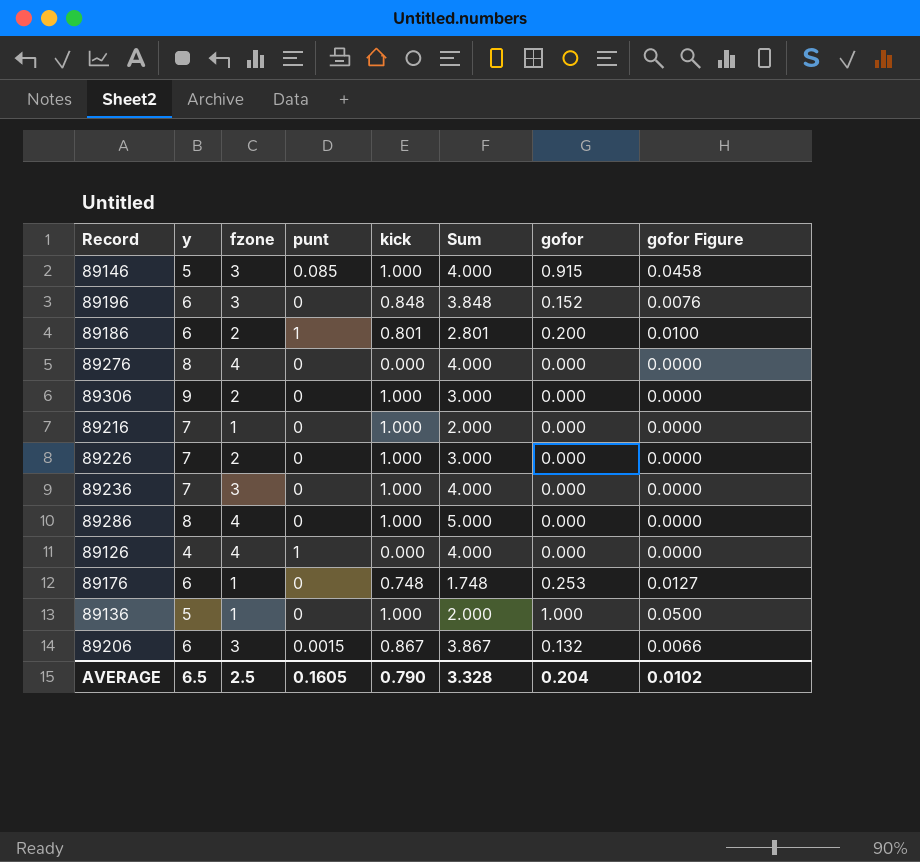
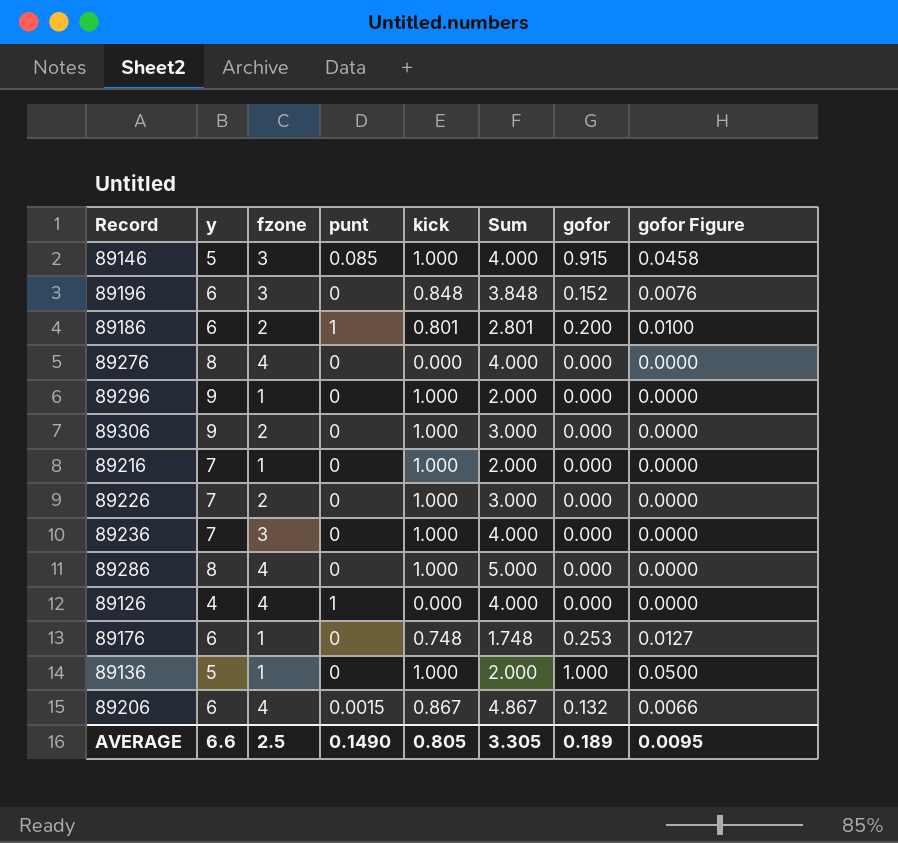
row 89296: none -> 9 | 1 | 0 | 1.000 | 2.000 | 0.000 | 0.0000
89206 | fzone: 3 -> 4
89206 | Sum: 3.867 -> 4.867
AVERAGE | y: 6.5 -> 6.6
AVERAGE | punt: 0.1605 -> 0.1490
AVERAGE | kick: 0.790 -> 0.805
AVERAGE | Sum: 3.328 -> 3.305
AVERAGE | gofor: 0.204 -> 0.189
AVERAGE | gofor Figure: 0.0102 -> 0.0095

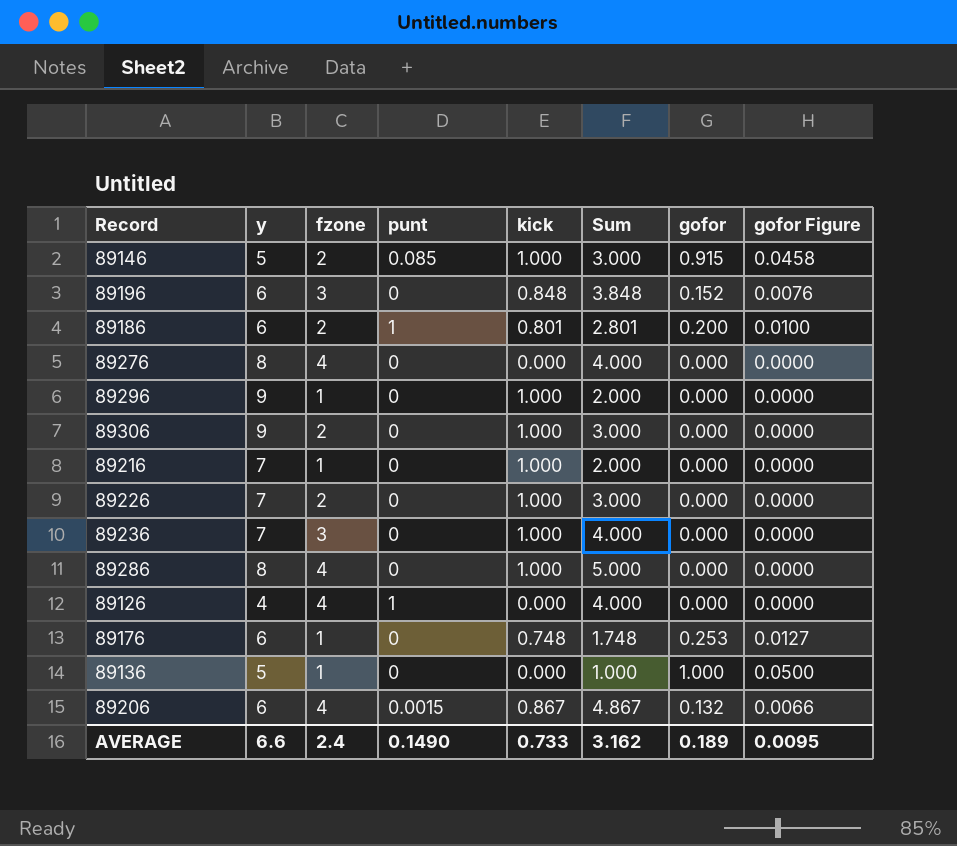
89146 | fzone: 3 -> 2
89146 | Sum: 4.000 -> 3.000
89136 | kick: 1.000 -> 0.000
89136 | Sum: 2.000 -> 1.000
AVERAGE | fzone: 2.5 -> 2.4
AVERAGE | kick: 0.805 -> 0.733
AVERAGE | Sum: 3.305 -> 3.162

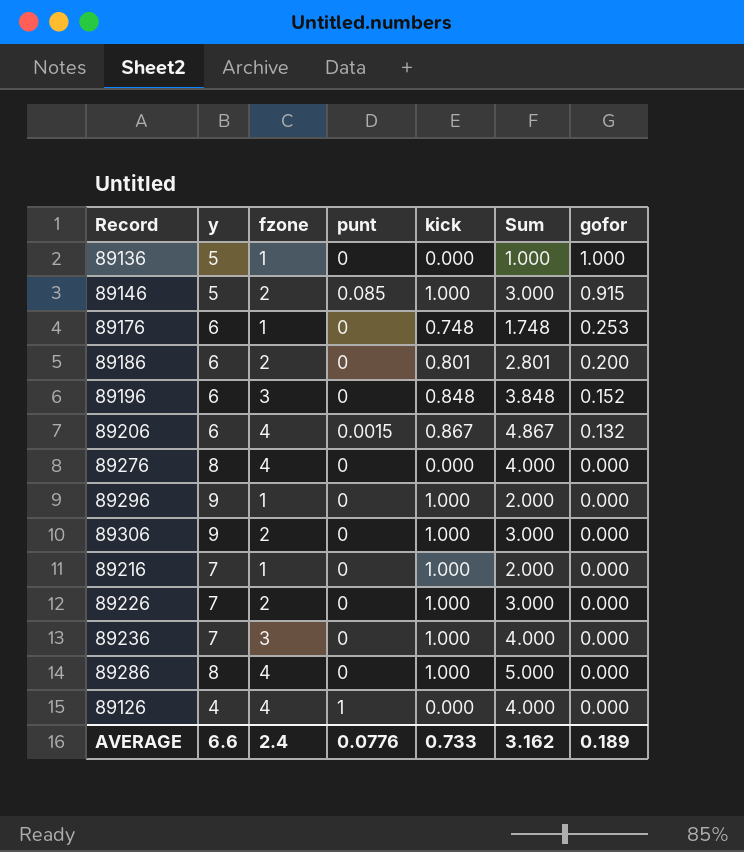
row order: none -> gofor descending
column gofor Figure | formula: [gofor] * 0.05 -> none
89186 | punt: 1 -> 0
AVERAGE | punt: 0.1490 -> 0.0776

